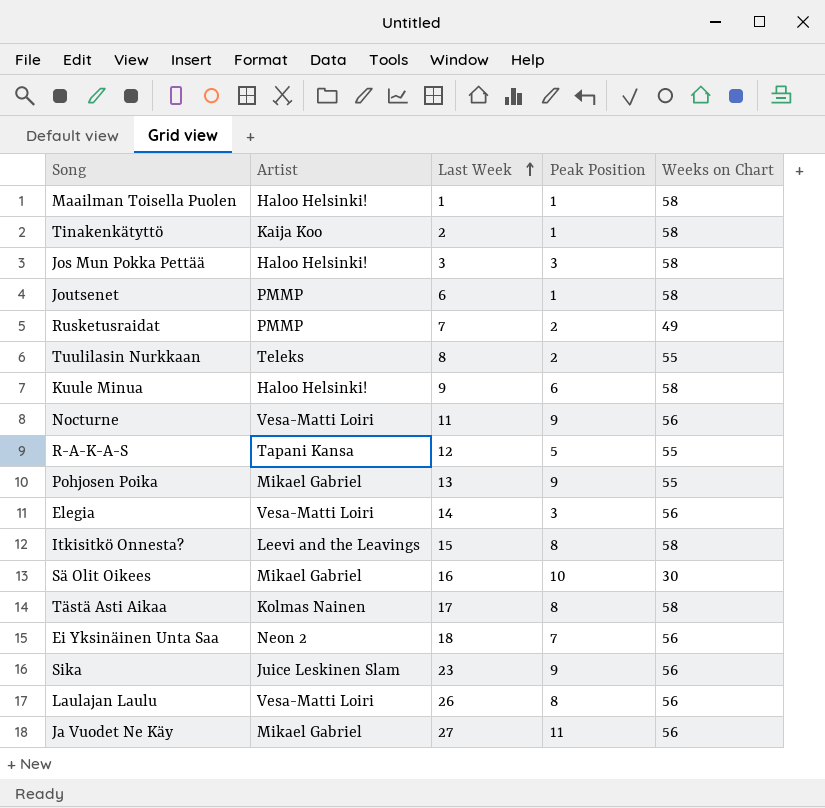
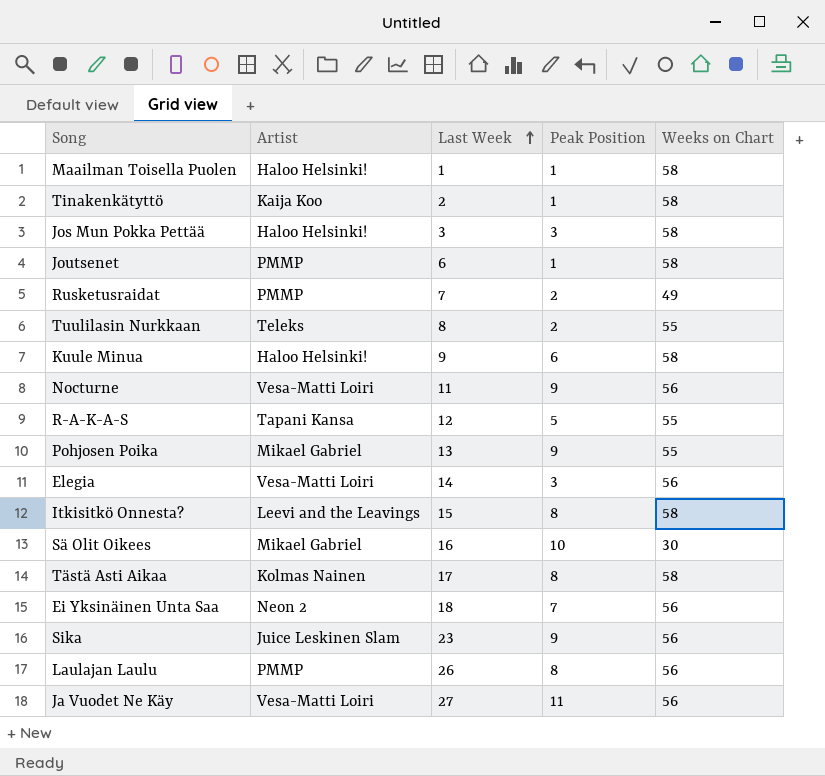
Laulajan Laulu | Artist: Vesa-Matti Loiri -> PMMP
Ja Vuodet Ne Käy | Artist: Mikael Gabriel -> Vesa-Matti Loiri

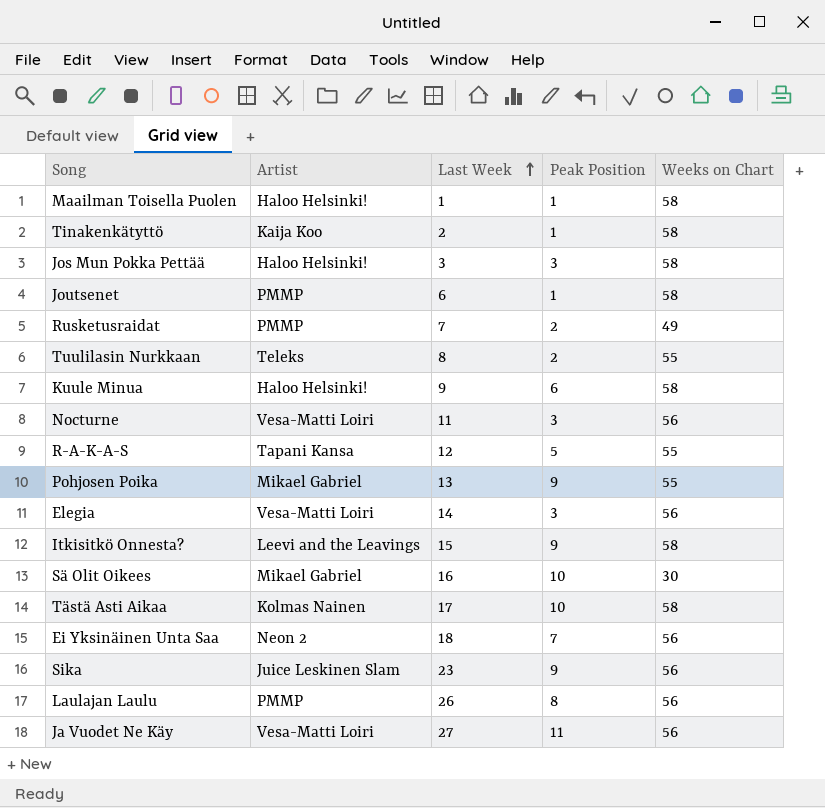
Nocturne | Peak Position: 9 -> 3
Itkisitkö Onnesta? | Peak Position: 8 -> 9
Tästä Asti Aikaa | Peak Position: 8 -> 10

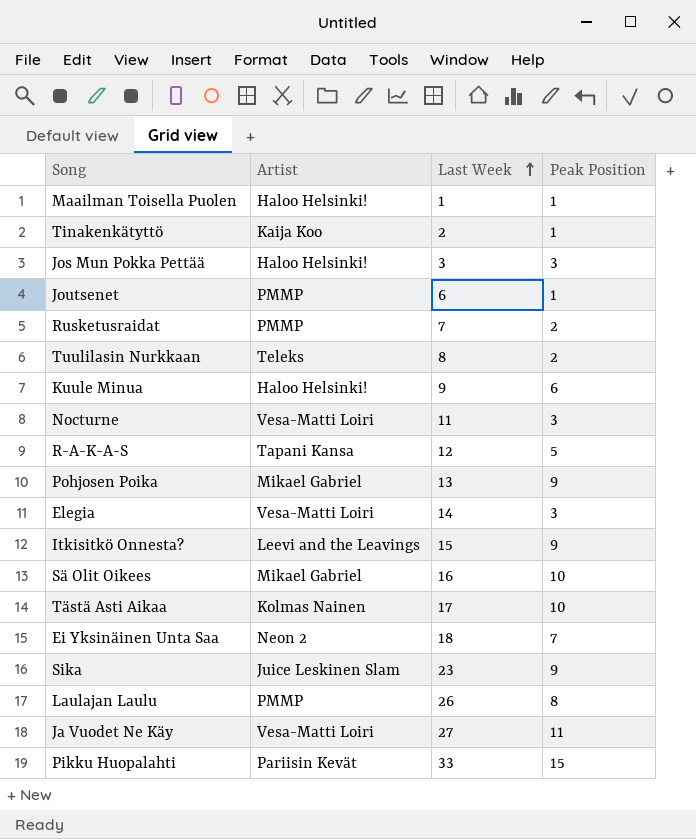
column Weeks on Chart | position: 5 -> none
row Pikku Huopalahti: none -> Pariisin Kevät | 33 | 15

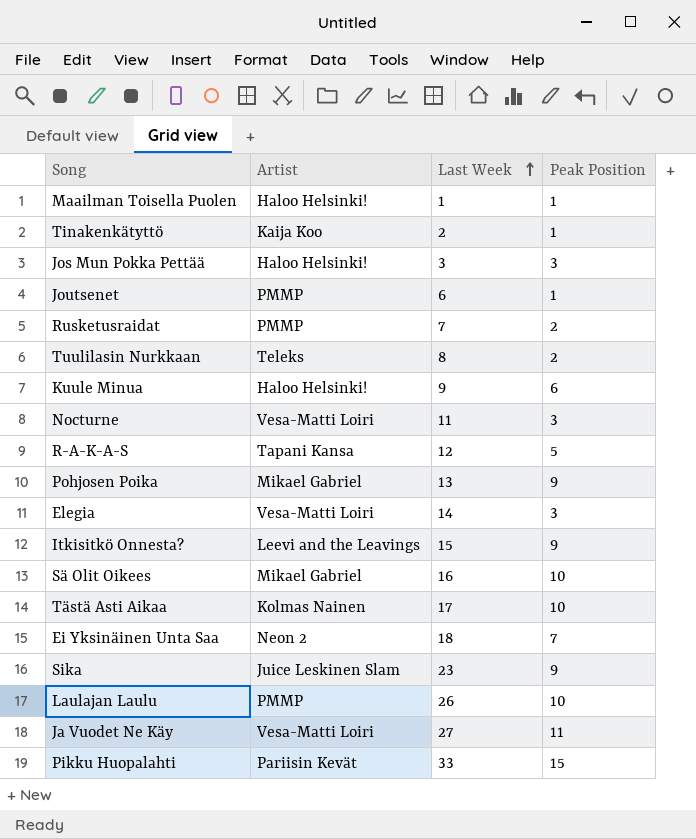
Laulajan Laulu | Peak Position: 8 -> 10

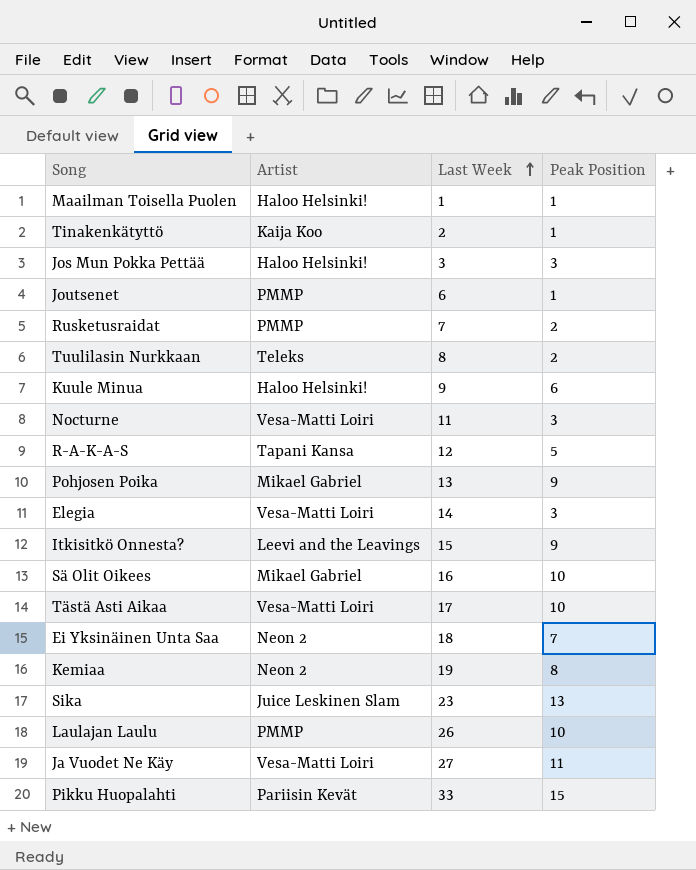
Tästä Asti Aikaa | Artist: Kolmas Nainen -> Vesa-Matti Loiri
row Kemiaa: none -> Neon 2 | 19 | 8
Sika | Peak Position: 9 -> 13

